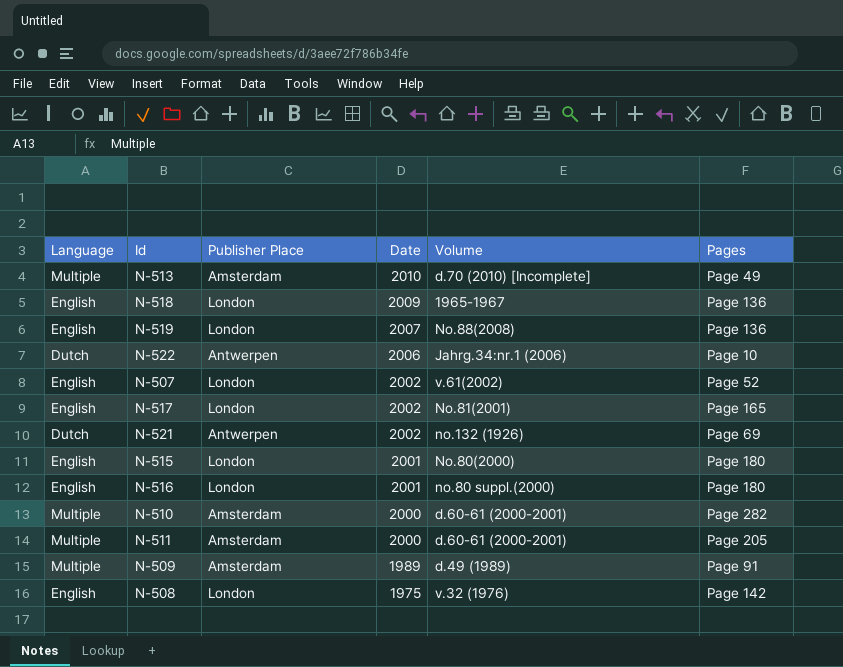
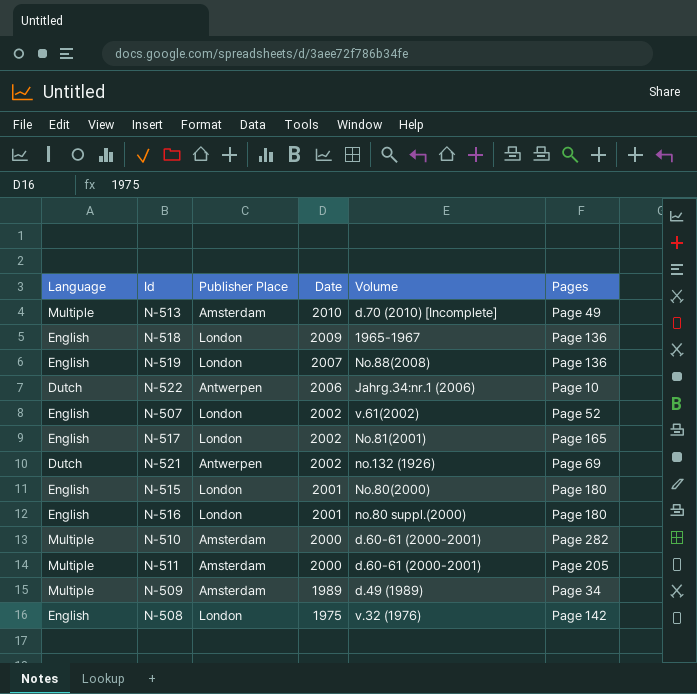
N-509 | Pages: Page 91 -> Page 34

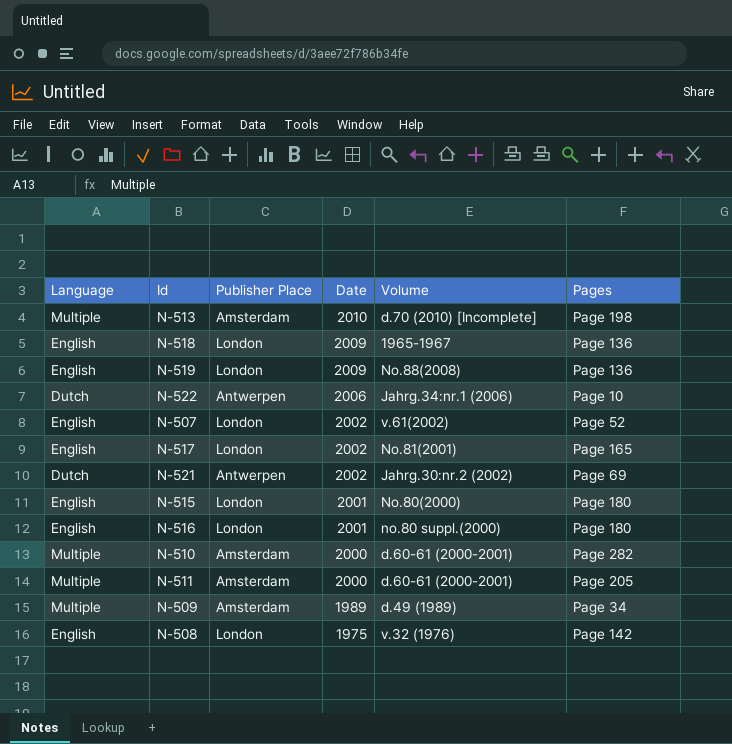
N-513 | Pages: Page 49 -> Page 198
N-519 | Date: 2007 -> 2009
N-521 | Volume: no.132 (1926) -> Jahrg.30:nr.2 (2002)

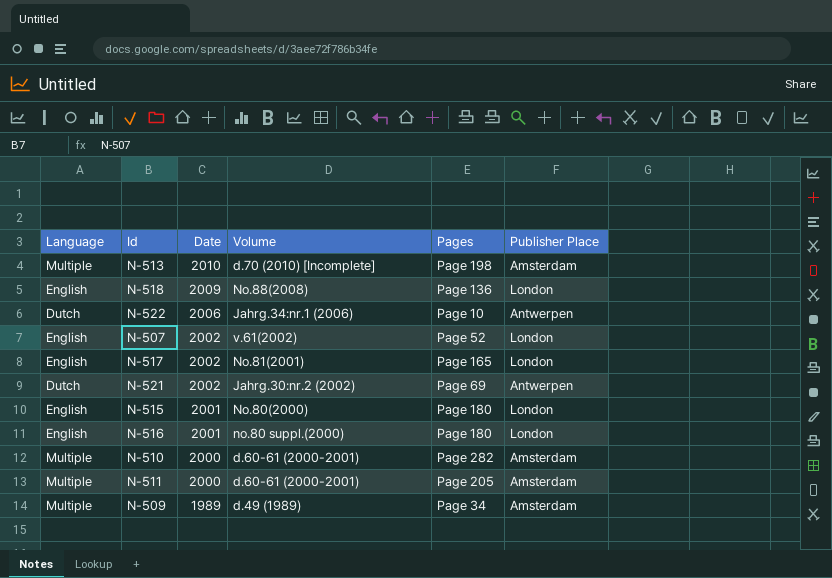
column Publisher Place | position: 3 -> 6
row N-519: English | London | 2009 | No.88(2008) | Page 136 -> none
row N-508: English | London | 1975 | v.32 (1976) | Page 142 -> none
N-518 | Volume: 1965-1967 -> No.88(2008)

